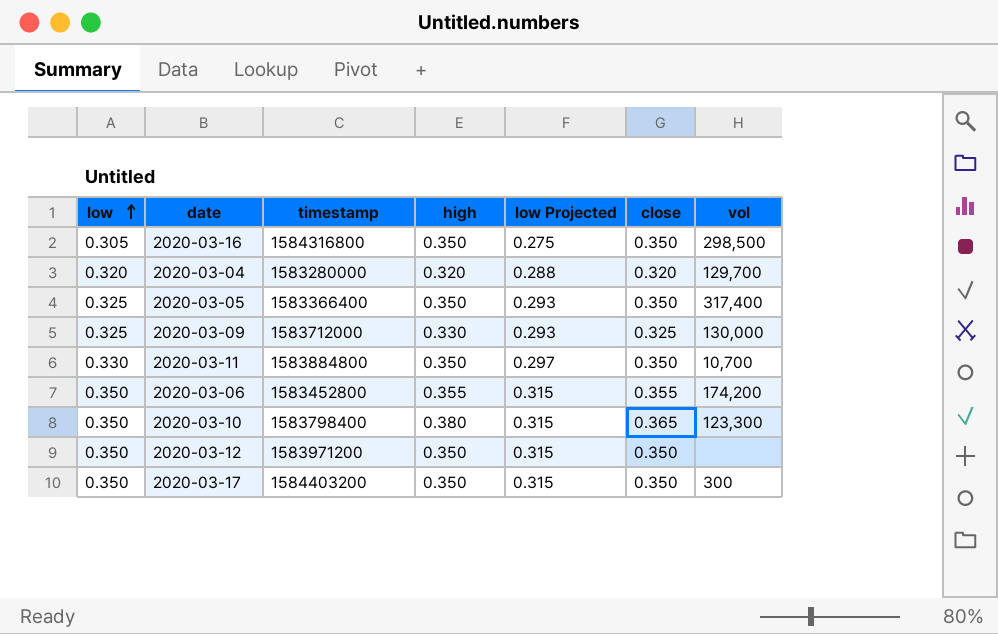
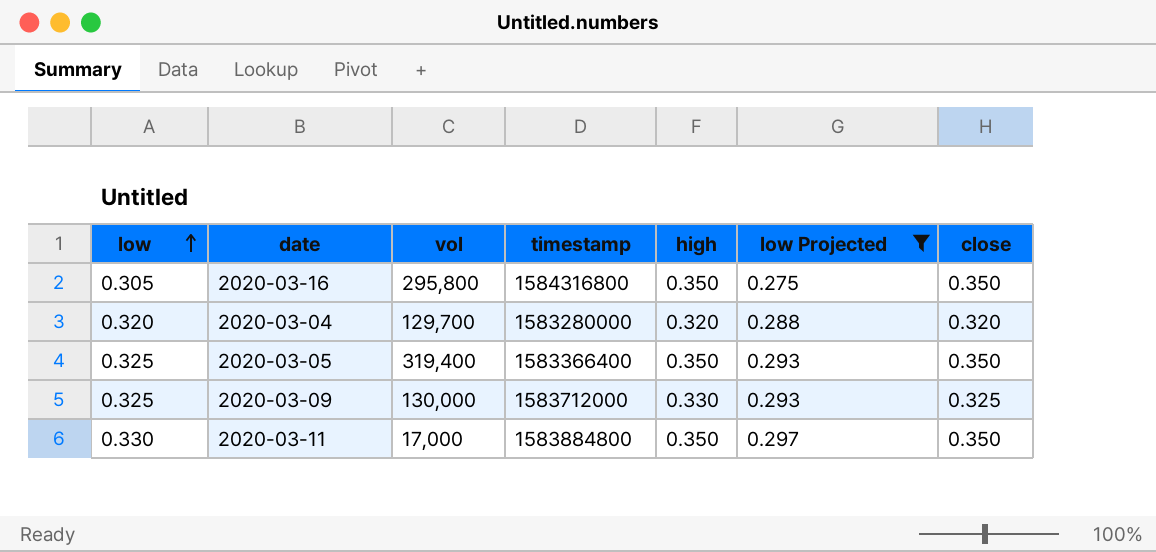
filter: none -> low Projected != 0.315
column vol | position: 7 -> 3
2020-03-16 | vol: 298,500 -> 295,800
2020-03-05 | vol: 317,400 -> 319,400
2020-03-11 | vol: 10,700 -> 17,000

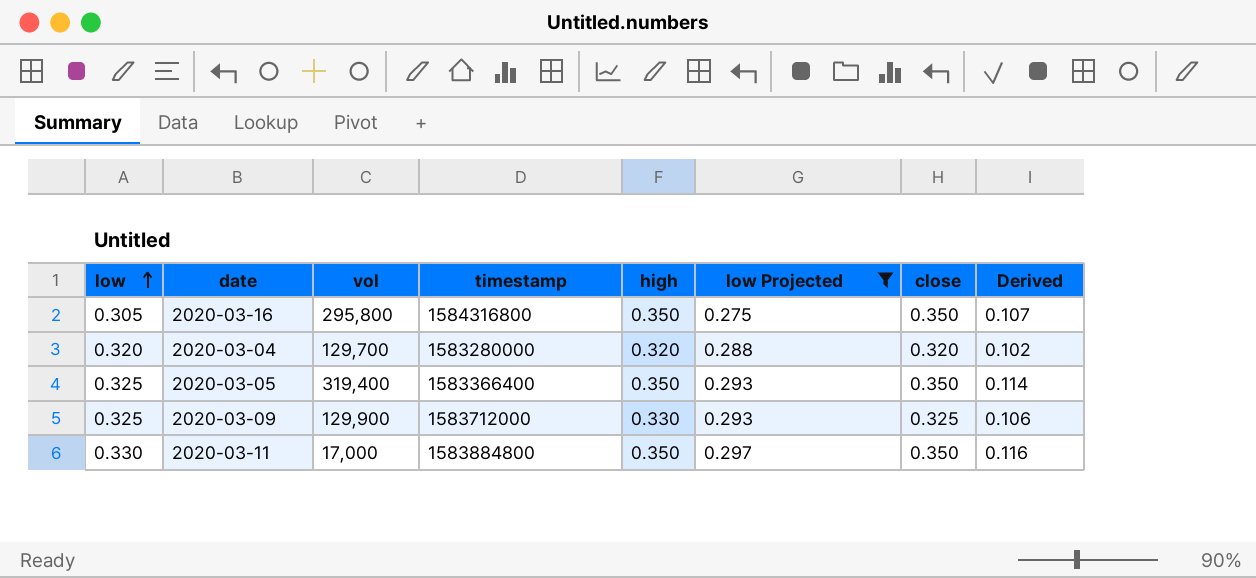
column Derived | formula: none -> [low] * [close]
2020-03-09 | vol: 130,000 -> 129,900

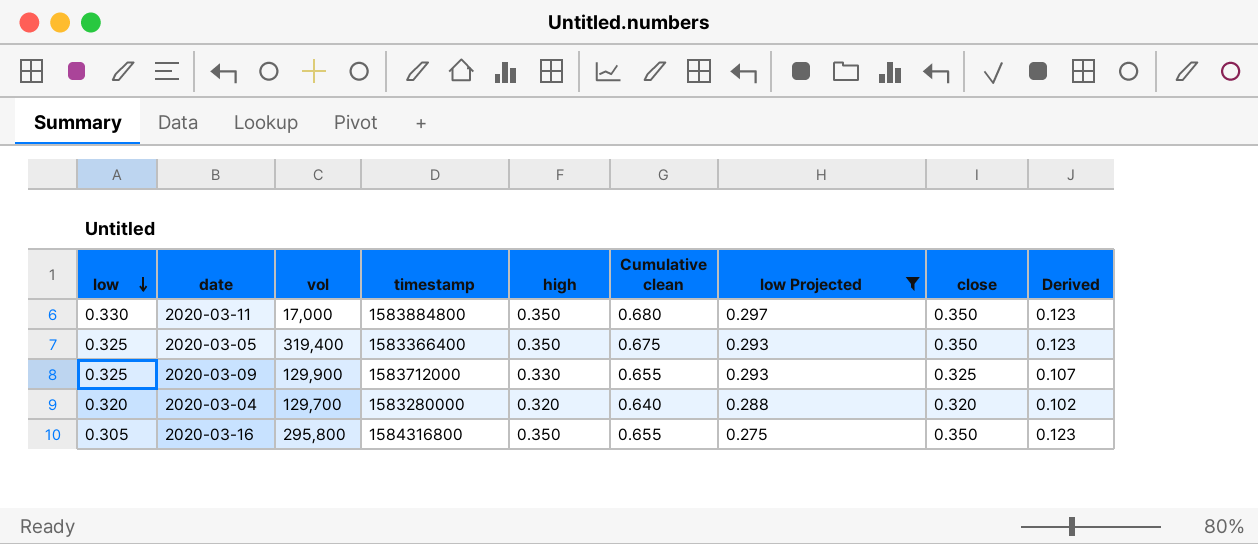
row order: low ascending -> low descending
column Cumulative clean | formula: none -> [low] + [high]
column Derived | formula: [low] * [close] -> [high] * [close]

